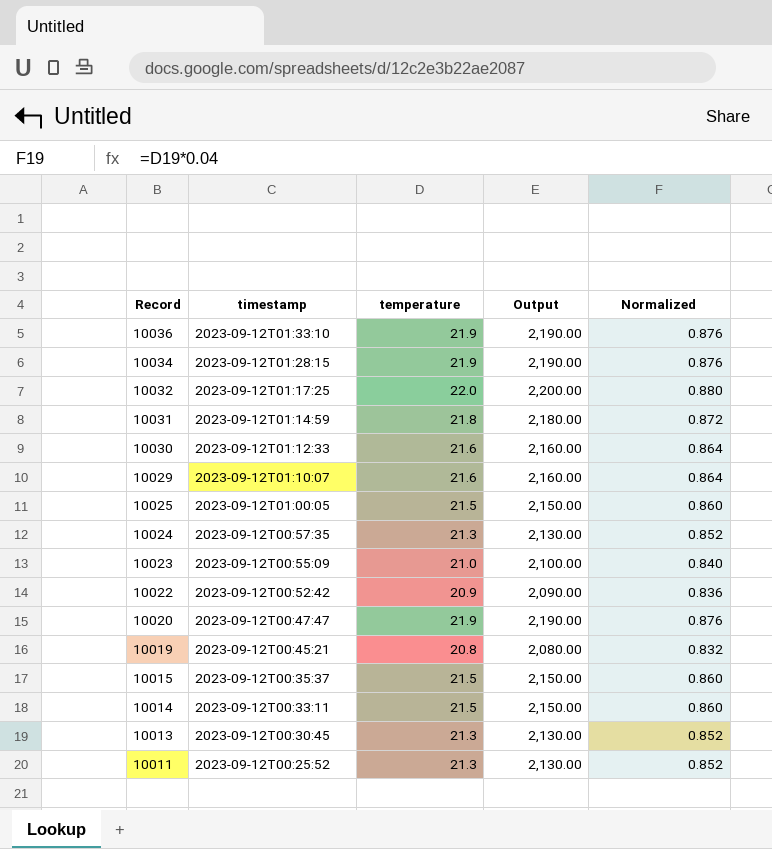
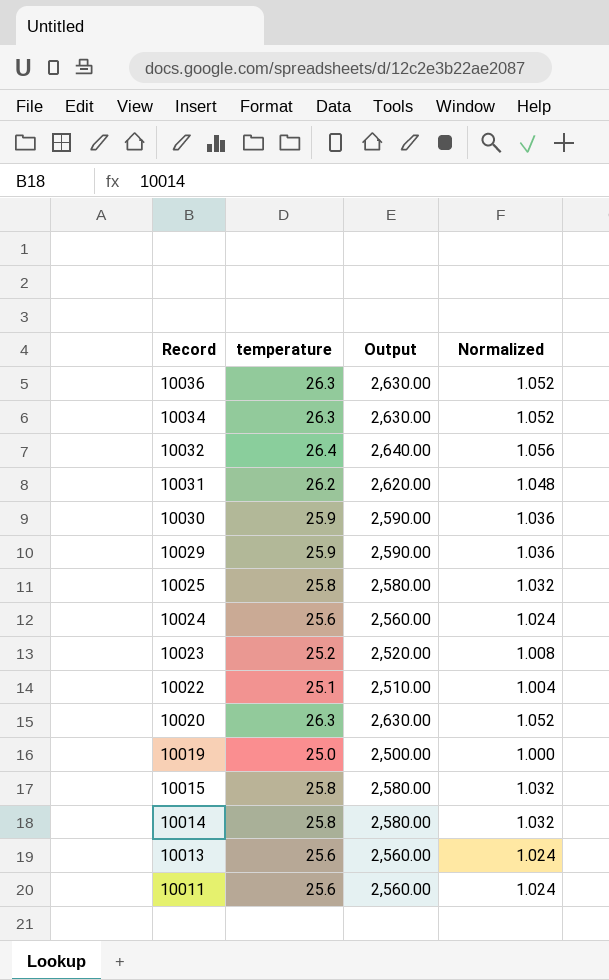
column timestamp | position: 2 -> none
10036 | temperature: 21.9 -> 26.3
10036 | Output: 2,190.00 -> 2,630.00
10036 | Normalized: 0.876 -> 1.052
10034 | temperature: 21.9 -> 26.3
10034 | Output: 2,190.00 -> 2,630.00
10034 | Normalized: 0.876 -> 1.052
10032 | temperature: 22.0 -> 26.4
10032 | Output: 2,200.00 -> 2,640.00
10032 | Normalized: 0.880 -> 1.056
10031 | temperature: 21.8 -> 26.2
10031 | Output: 2,180.00 -> 2,620.00
10031 | Normalized: 0.872 -> 1.048
10030 | temperature: 21.6 -> 25.9
10030 | Output: 2,160.00 -> 2,590.00
10030 | Normalized: 0.864 -> 1.036
10029 | temperature: 21.6 -> 25.9
10029 | Output: 2,160.00 -> 2,590.00
10029 | Normalized: 0.864 -> 1.036
10025 | temperature: 21.5 -> 25.8
10025 | Output: 2,150.00 -> 2,580.00
10025 | Normalized: 0.860 -> 1.032
10024 | temperature: 21.3 -> 25.6
10024 | Output: 2,130.00 -> 2,560.00
10024 | Normalized: 0.852 -> 1.024
10023 | temperature: 21.0 -> 25.2
10023 | Output: 2,100.00 -> 2,520.00
10023 | Normalized: 0.840 -> 1.008
10022 | temperature: 20.9 -> 25.1
10022 | Output: 2,090.00 -> 2,510.00
10022 | Normalized: 0.836 -> 1.004
10020 | temperature: 21.9 -> 26.3
10020 | Output: 2,190.00 -> 2,630.00
10020 | Normalized: 0.876 -> 1.052
10019 | temperature: 20.8 -> 25.0
10019 | Output: 2,080.00 -> 2,500.00
10019 | Normalized: 0.832 -> 1.000
10015 | temperature: 21.5 -> 25.8
10015 | Output: 2,150.00 -> 2,580.00
10015 | Normalized: 0.860 -> 1.032
10014 | temperature: 21.5 -> 25.8
10014 | Output: 2,150.00 -> 2,580.00
10014 | Normalized: 0.860 -> 1.032
10013 | temperature: 21.3 -> 25.6
10013 | Output: 2,130.00 -> 2,560.00
10013 | Normalized: 0.852 -> 1.024
10011 | temperature: 21.3 -> 25.6
10011 | Output: 2,130.00 -> 2,560.00
10011 | Normalized: 0.852 -> 1.024

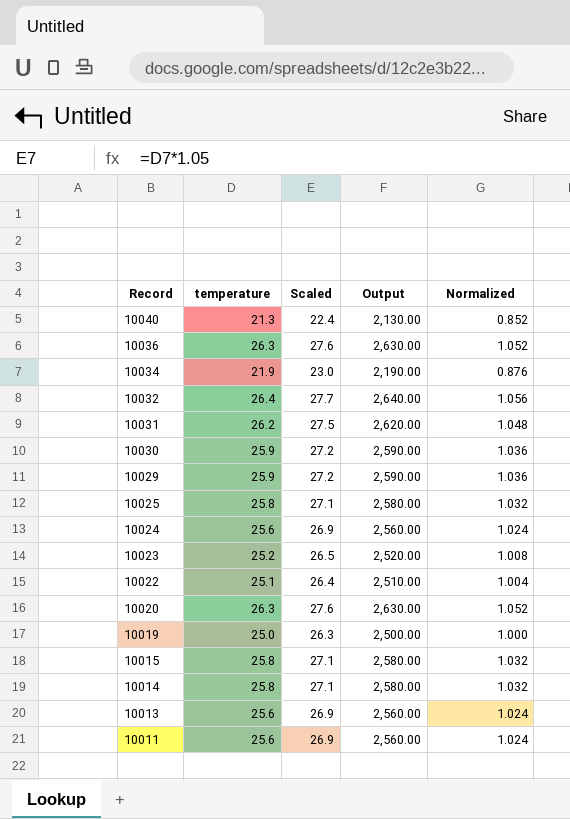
column Scaled | formula: none -> [temperature] * 1.05
row 10040: none -> 21.3 | 22.4 | 2,130.00 | 0.852
10034 | temperature: 26.3 -> 21.9
10034 | Output: 2,630.00 -> 2,190.00
10034 | Normalized: 1.052 -> 0.876

